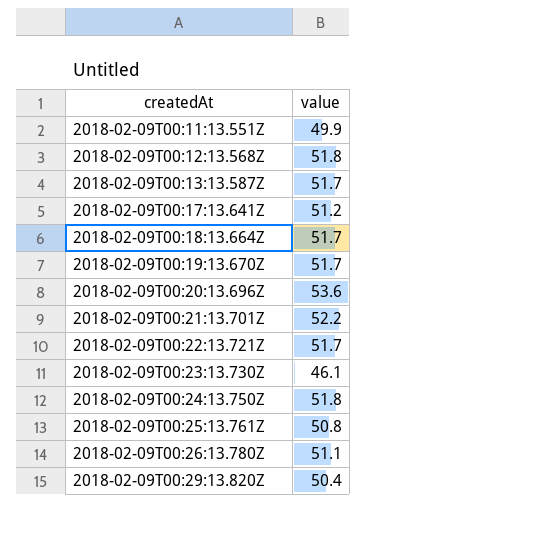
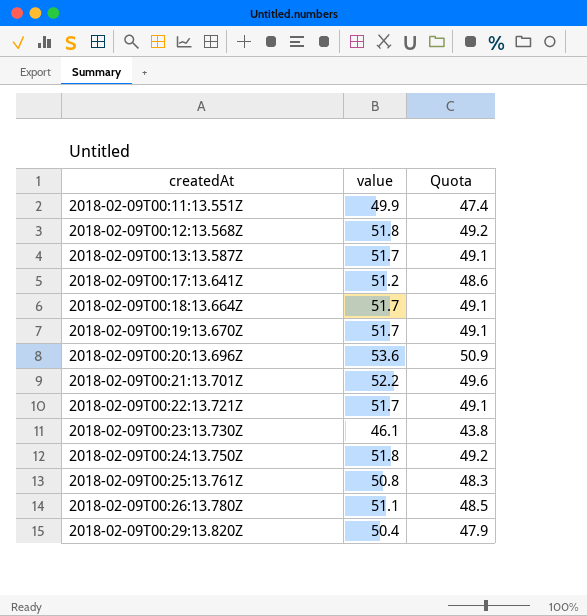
column Quota | formula: none -> [value] * 0.95

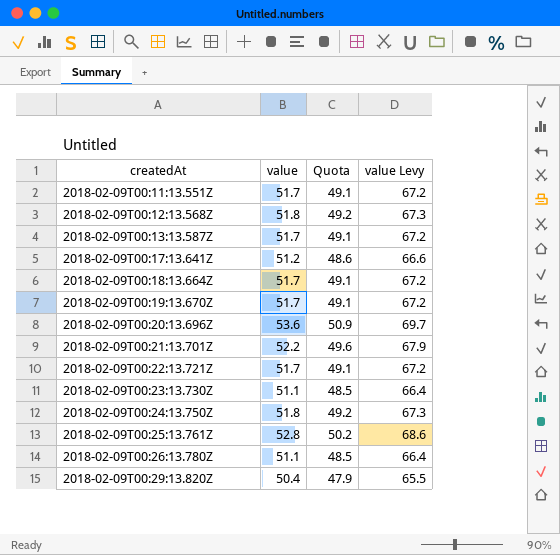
column value Levy | formula: none -> [value] * 1.3
2018-02-09T00:11:13.551Z | value: 49.9 -> 51.7
2018-02-09T00:11:13.551Z | Quota: 47.4 -> 49.1
2018-02-09T00:23:13.730Z | value: 46.1 -> 51.1
2018-02-09T00:23:13.730Z | Quota: 43.8 -> 48.5
2018-02-09T00:25:13.761Z | value: 50.8 -> 52.8
2018-02-09T00:25:13.761Z | Quota: 48.3 -> 50.2

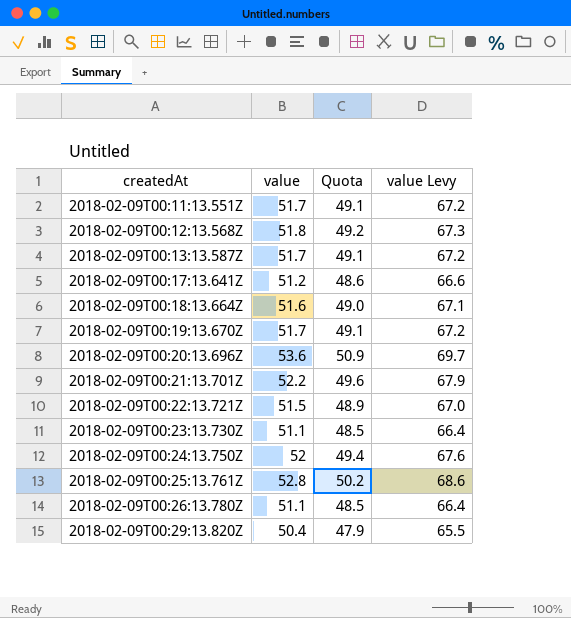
2018-02-09T00:18:13.664Z | value: 51.7 -> 51.6
2018-02-09T00:18:13.664Z | Quota: 49.1 -> 49.0
2018-02-09T00:18:13.664Z | value Levy: 67.2 -> 67.1
2018-02-09T00:22:13.721Z | value: 51.7 -> 51.5
2018-02-09T00:22:13.721Z | Quota: 49.1 -> 48.9
2018-02-09T00:22:13.721Z | value Levy: 67.2 -> 67.0
2018-02-09T00:24:13.750Z | value: 51.8 -> 52
2018-02-09T00:24:13.750Z | Quota: 49.2 -> 49.4
2018-02-09T00:24:13.750Z | value Levy: 67.3 -> 67.6

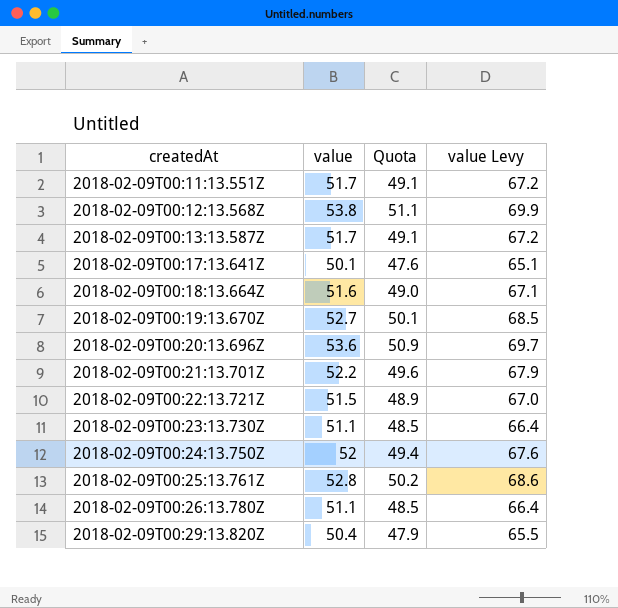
2018-02-09T00:12:13.568Z | value: 51.8 -> 53.8
2018-02-09T00:12:13.568Z | Quota: 49.2 -> 51.1
2018-02-09T00:12:13.568Z | value Levy: 67.3 -> 69.9
2018-02-09T00:17:13.641Z | value: 51.2 -> 50.1
2018-02-09T00:17:13.641Z | Quota: 48.6 -> 47.6
2018-02-09T00:17:13.641Z | value Levy: 66.6 -> 65.1
2018-02-09T00:19:13.670Z | value: 51.7 -> 52.7
2018-02-09T00:19:13.670Z | Quota: 49.1 -> 50.1
2018-02-09T00:19:13.670Z | value Levy: 67.2 -> 68.5

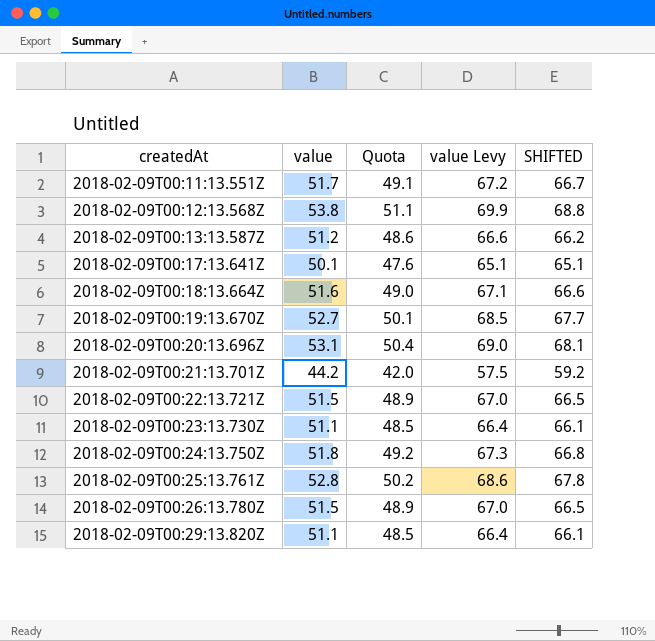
column SHIFTED | formula: none -> [value] + 15
2018-02-09T00:13:13.587Z | value: 51.7 -> 51.2
2018-02-09T00:13:13.587Z | Quota: 49.1 -> 48.6
2018-02-09T00:13:13.587Z | value Levy: 67.2 -> 66.6
2018-02-09T00:20:13.696Z | value: 53.6 -> 53.1
2018-02-09T00:20:13.696Z | Quota: 50.9 -> 50.4
2018-02-09T00:20:13.696Z | value Levy: 69.7 -> 69.0
2018-02-09T00:21:13.701Z | value: 52.2 -> 44.2
2018-02-09T00:21:13.701Z | Quota: 49.6 -> 42.0
2018-02-09T00:21:13.701Z | value Levy: 67.9 -> 57.5
2018-02-09T00:24:13.750Z | value: 52 -> 51.8
2018-02-09T00:24:13.750Z | Quota: 49.4 -> 49.2
2018-02-09T00:24:13.750Z | value Levy: 67.6 -> 67.3
2018-02-09T00:26:13.780Z | value: 51.1 -> 51.5
2018-02-09T00:26:13.780Z | Quota: 48.5 -> 48.9
2018-02-09T00:26:13.780Z | value Levy: 66.4 -> 67.0
2018-02-09T00:29:13.820Z | value: 50.4 -> 51.1
2018-02-09T00:29:13.820Z | Quota: 47.9 -> 48.5
2018-02-09T00:29:13.820Z | value Levy: 65.5 -> 66.4

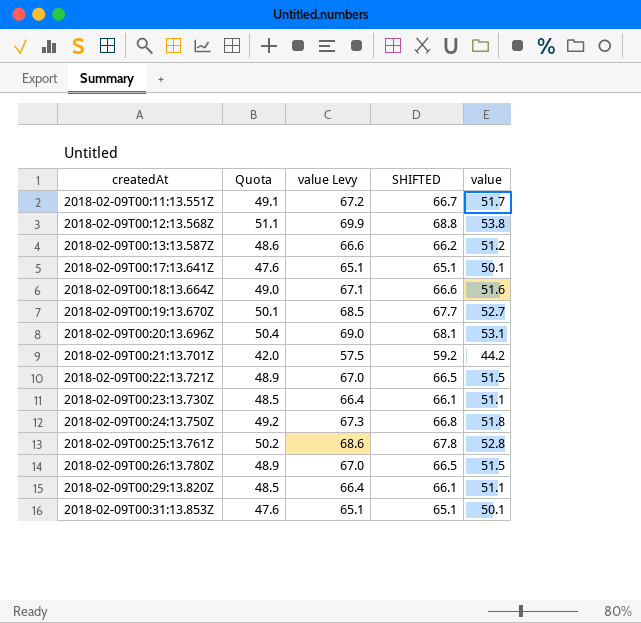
column value | position: 2 -> 5
row 2018-02-09T00:31:13.853Z: none -> 47.6 | 65.1 | 65.1 | 50.1

